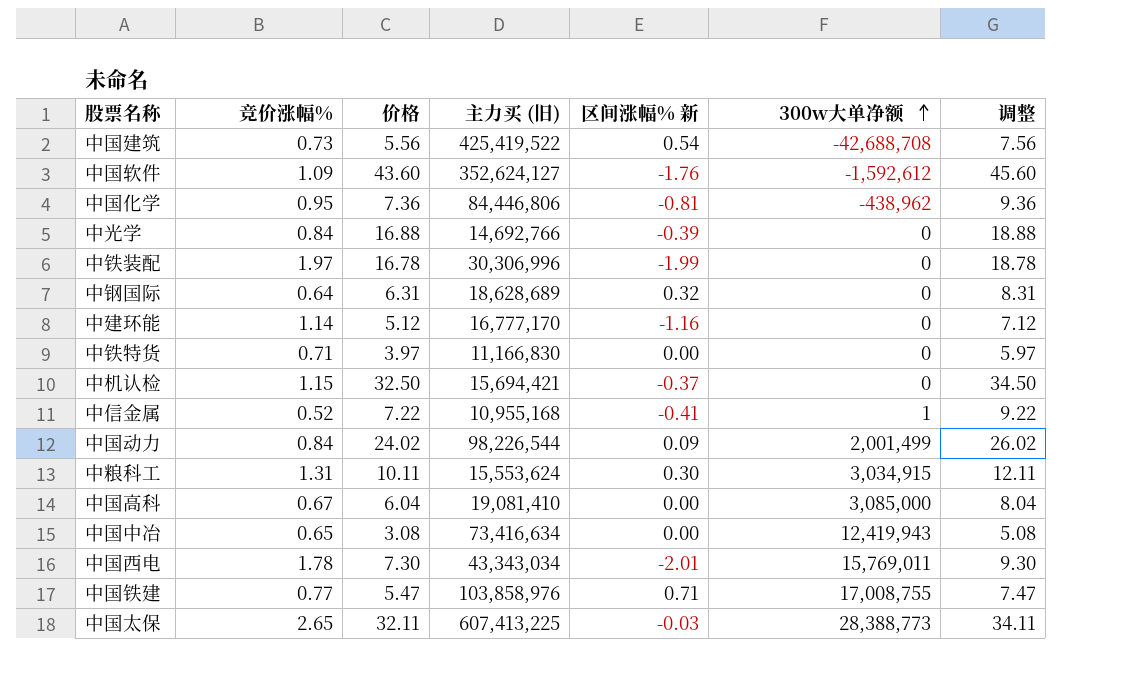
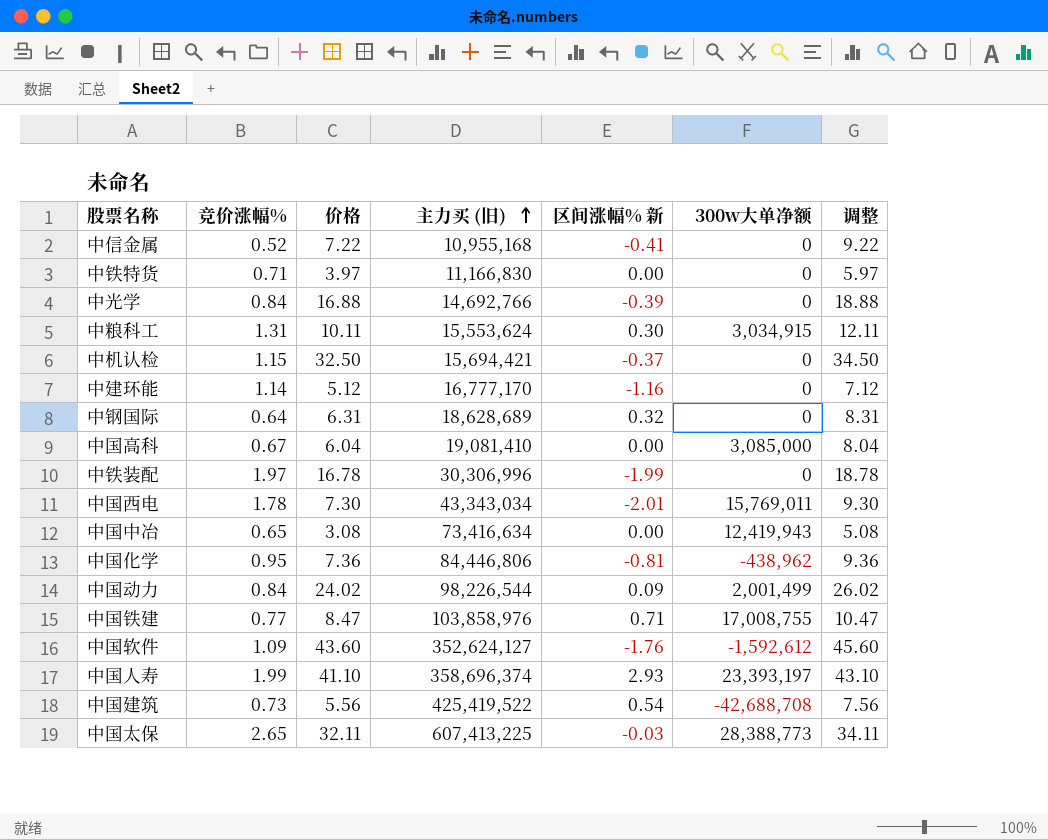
row order: 300w大单净额 ascending -> 主力买 (旧) ascending
中信金属 | 300w大单净额: 1 -> 0
中国铁建 | 价格: 5.47 -> 8.47
中国铁建 | 调整: 7.47 -> 10.47
row 中国人寿: none -> 1.99 | 41.10 | 358,696,374 | 2.93 | 23,393,197 | 43.10

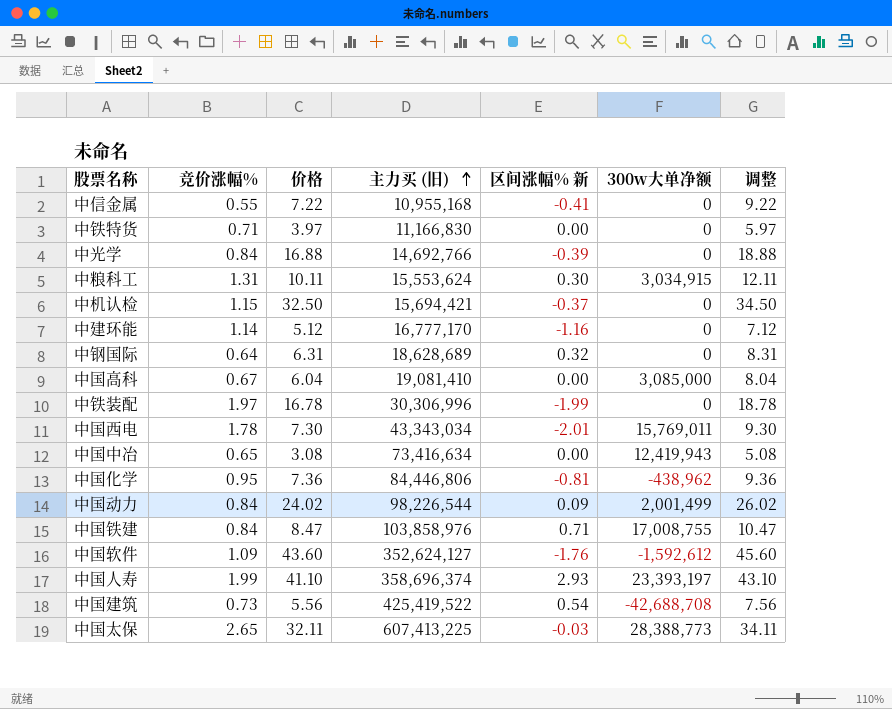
中信金属 | 竞价涨幅%: 0.52 -> 0.55
中国铁建 | 竞价涨幅%: 0.77 -> 0.84

